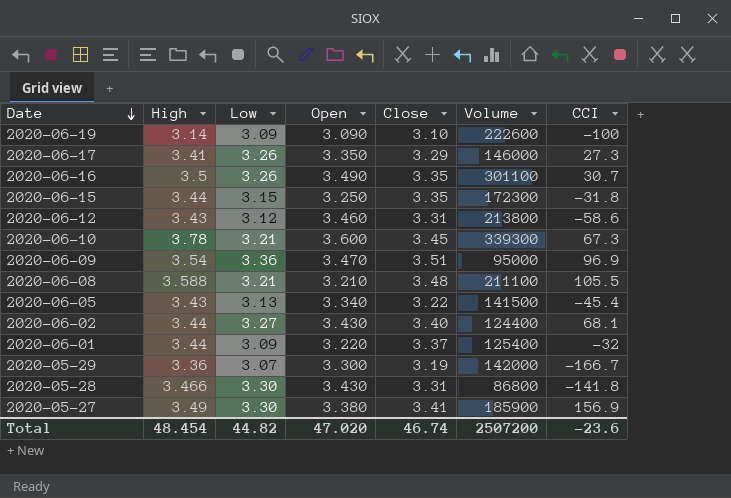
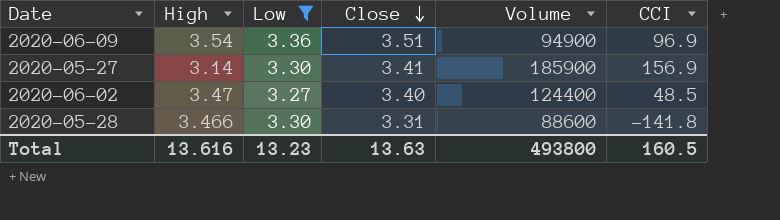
filter: none -> Low >= 3.27
row order: Date descending -> Close descending
column Open | position: 4 -> none
2020-06-09 | Volume: 95000 -> 94900
2020-05-27 | High: 3.49 -> 3.14
2020-06-02 | High: 3.44 -> 3.47
2020-06-02 | CCI: 68.1 -> 48.5
2020-05-28 | Volume: 86800 -> 88600
Total | High: 48.454 -> 13.616
Total | Low: 44.82 -> 13.23
Total | Close: 46.74 -> 13.63
Total | Volume: 2507200 -> 493800
Total | CCI: -23.6 -> 160.5

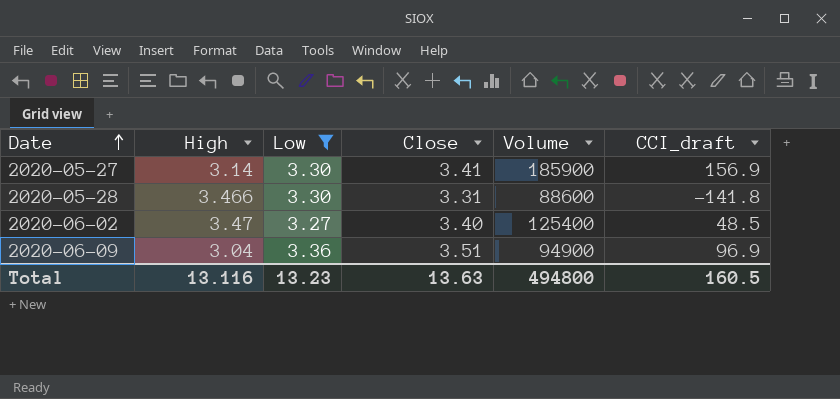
row order: Close descending -> Date ascending
column name: CCI -> CCI_draft
2020-06-02 | Volume: 124400 -> 125400
2020-06-09 | High: 3.54 -> 3.04
Total | High: 13.616 -> 13.116
Total | Volume: 493800 -> 494800

